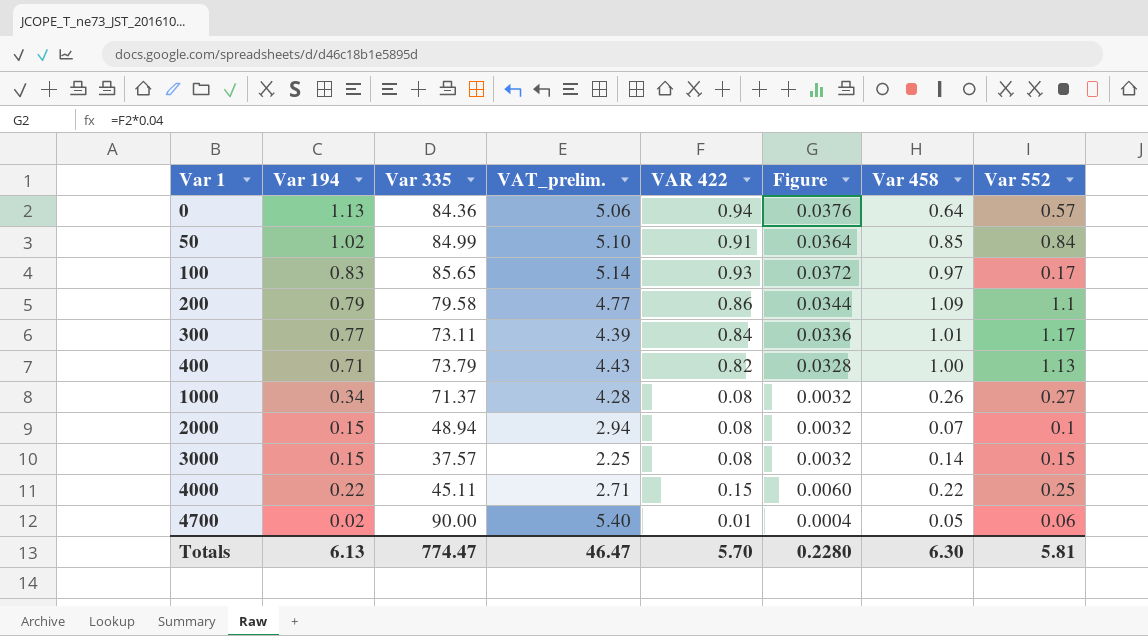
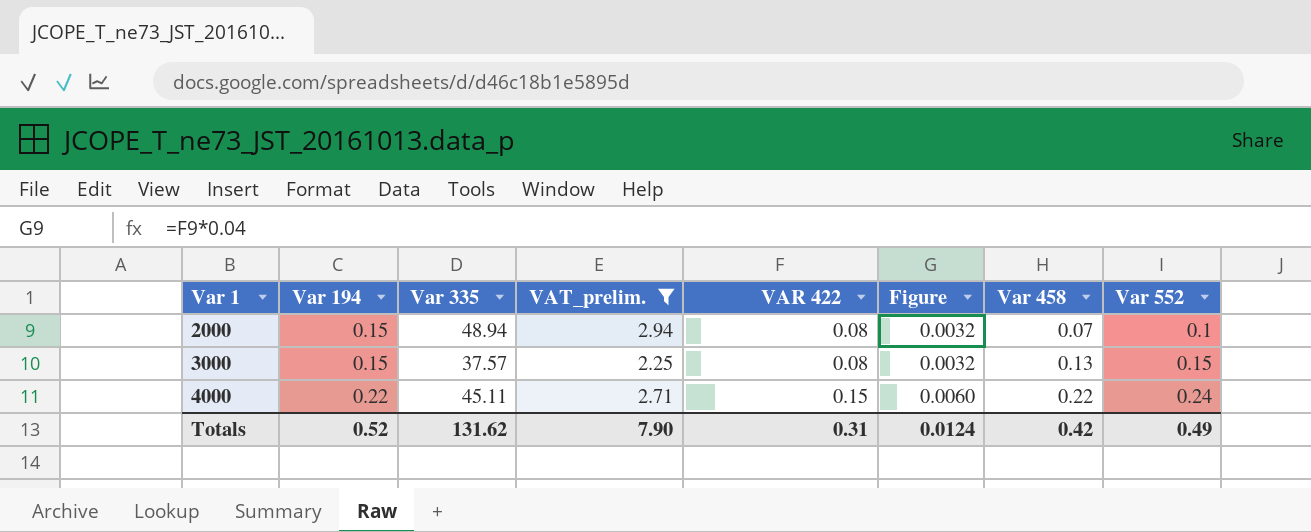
filter: none -> VAT_prelim. <= 2.94
3000 | Var 458: 0.14 -> 0.13
4000 | Var 552: 0.25 -> 0.24
Totals | Var 194: 6.13 -> 0.52
Totals | Var 335: 774.47 -> 131.62
Totals | VAT_prelim.: 46.47 -> 7.90
Totals | VAR 422: 5.70 -> 0.31
Totals | Figure: 0.2280 -> 0.0124
Totals | Var 458: 6.30 -> 0.42
Totals | Var 552: 5.81 -> 0.49

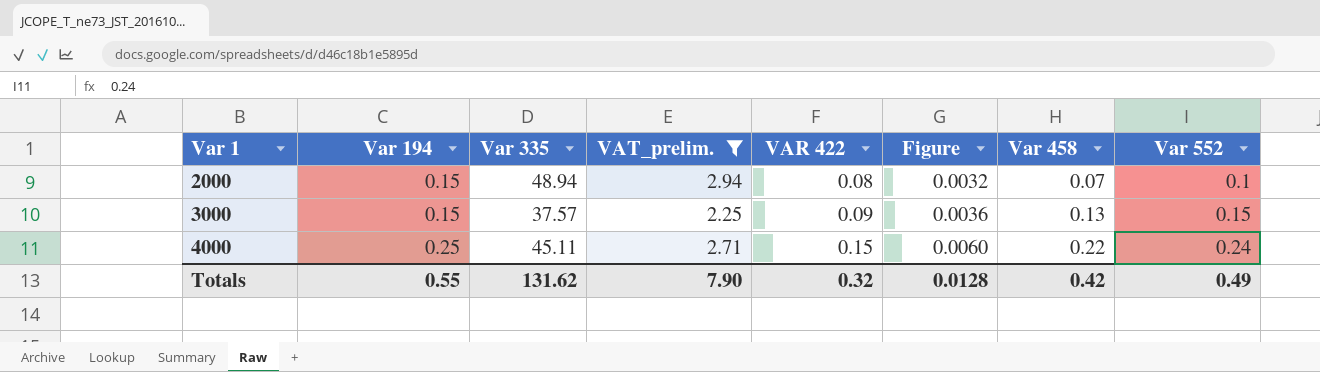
3000 | VAR 422: 0.08 -> 0.09
3000 | Figure: 0.0032 -> 0.0036
4000 | Var 194: 0.22 -> 0.25
Totals | Var 194: 0.52 -> 0.55
Totals | VAR 422: 0.31 -> 0.32
Totals | Figure: 0.0124 -> 0.0128

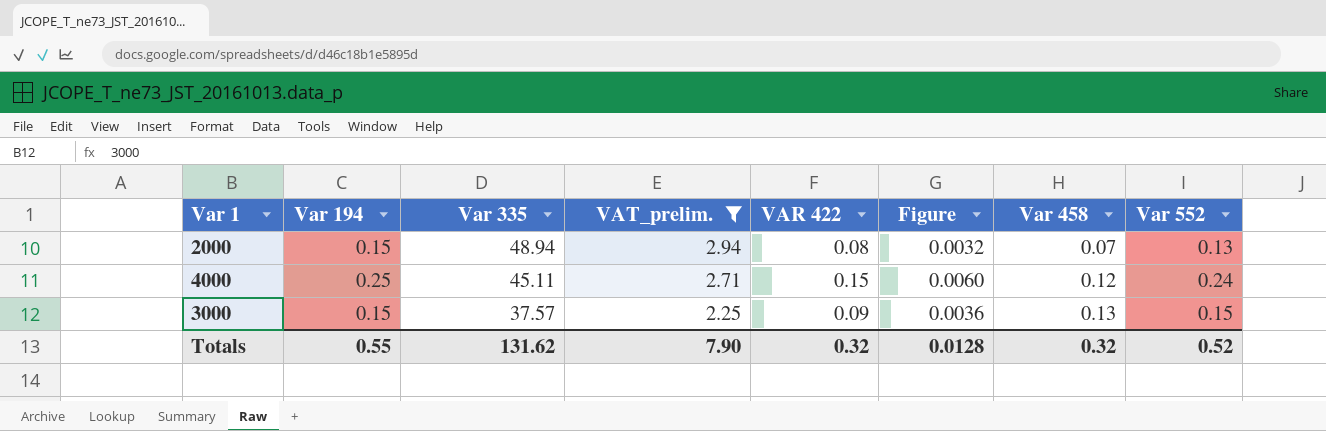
row order: Var 1 ascending -> Var 335 descending
2000 | Var 552: 0.1 -> 0.13
4000 | Var 458: 0.22 -> 0.12
Totals | Var 458: 0.42 -> 0.32
Totals | Var 552: 0.49 -> 0.52

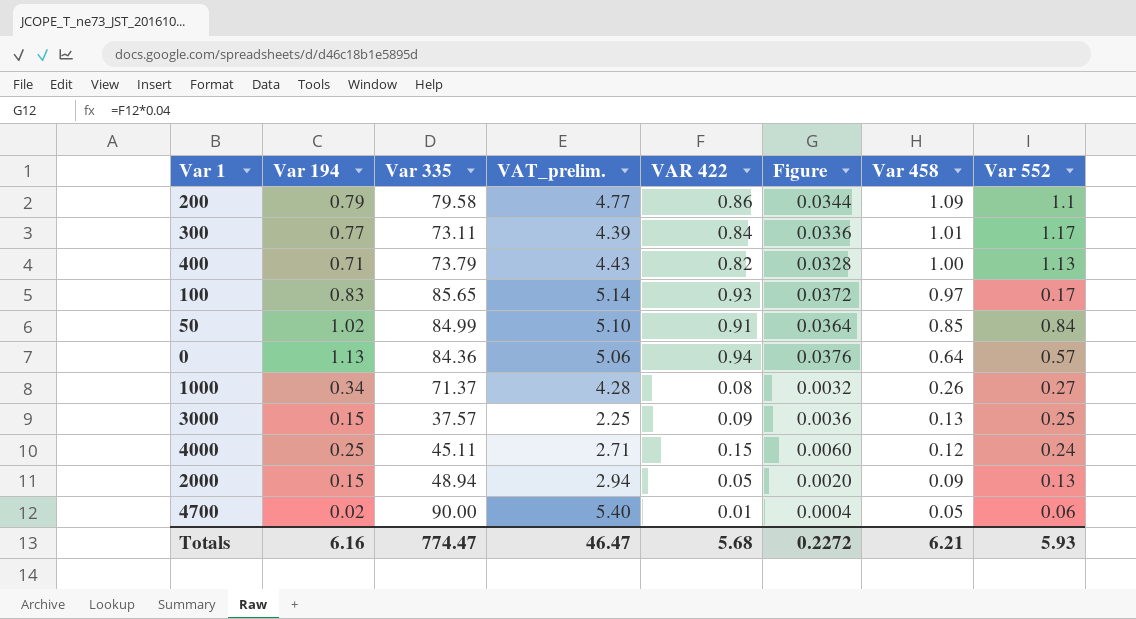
filter: VAT_prelim. <= 2.94 -> none
row order: Var 335 descending -> Var 458 descending
3000 | Var 552: 0.15 -> 0.25
2000 | VAR 422: 0.08 -> 0.05
2000 | Figure: 0.0032 -> 0.0020
2000 | Var 458: 0.07 -> 0.09
Totals | Var 194: 0.55 -> 6.16
Totals | Var 335: 131.62 -> 774.47
Totals | VAT_prelim.: 7.90 -> 46.47
Totals | VAR 422: 0.32 -> 5.68
Totals | Figure: 0.0128 -> 0.2272
Totals | Var 458: 0.32 -> 6.21
Totals | Var 552: 0.52 -> 5.93

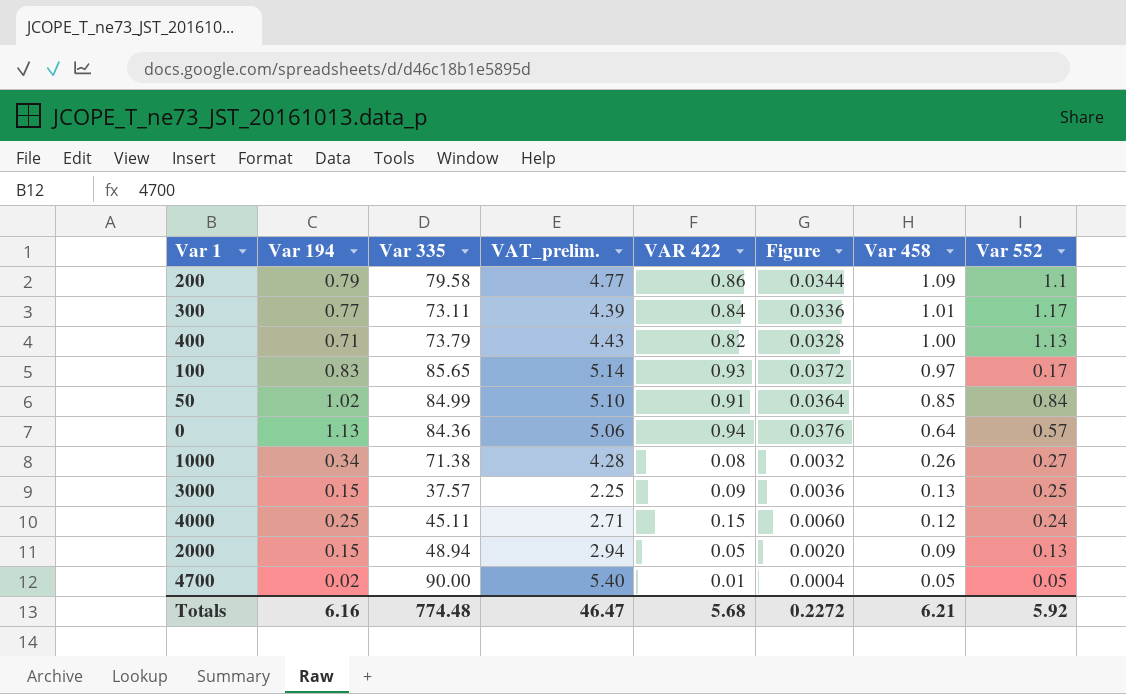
1000 | Var 335: 71.37 -> 71.38
4700 | Var 552: 0.06 -> 0.05
Totals | Var 335: 774.47 -> 774.48
Totals | Var 552: 5.93 -> 5.92

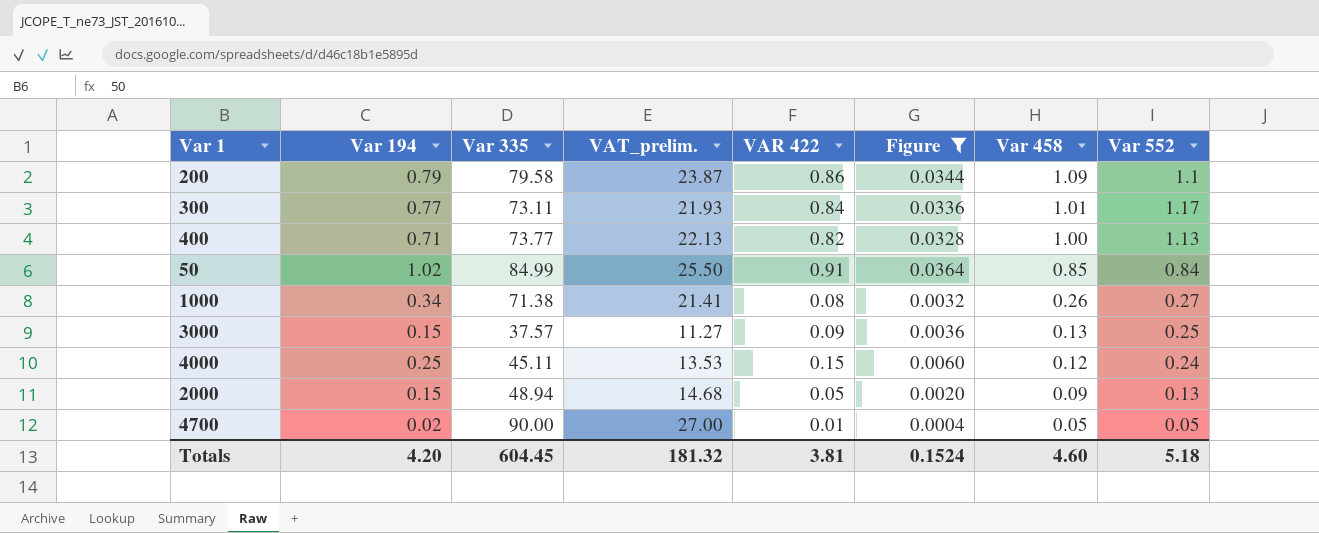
filter: none -> Figure <= 0.0364
column VAT_prelim. | formula: [Var 335] * 0.06 -> [Var 335] * 0.3
400 | Var 335: 73.79 -> 73.77
Totals | Var 194: 6.16 -> 4.20
Totals | Var 335: 774.48 -> 604.45
Totals | VAT_prelim.: 46.47 -> 181.32
Totals | VAR 422: 5.68 -> 3.81
Totals | Figure: 0.2272 -> 0.1524
Totals | Var 458: 6.21 -> 4.60
Totals | Var 552: 5.92 -> 5.18

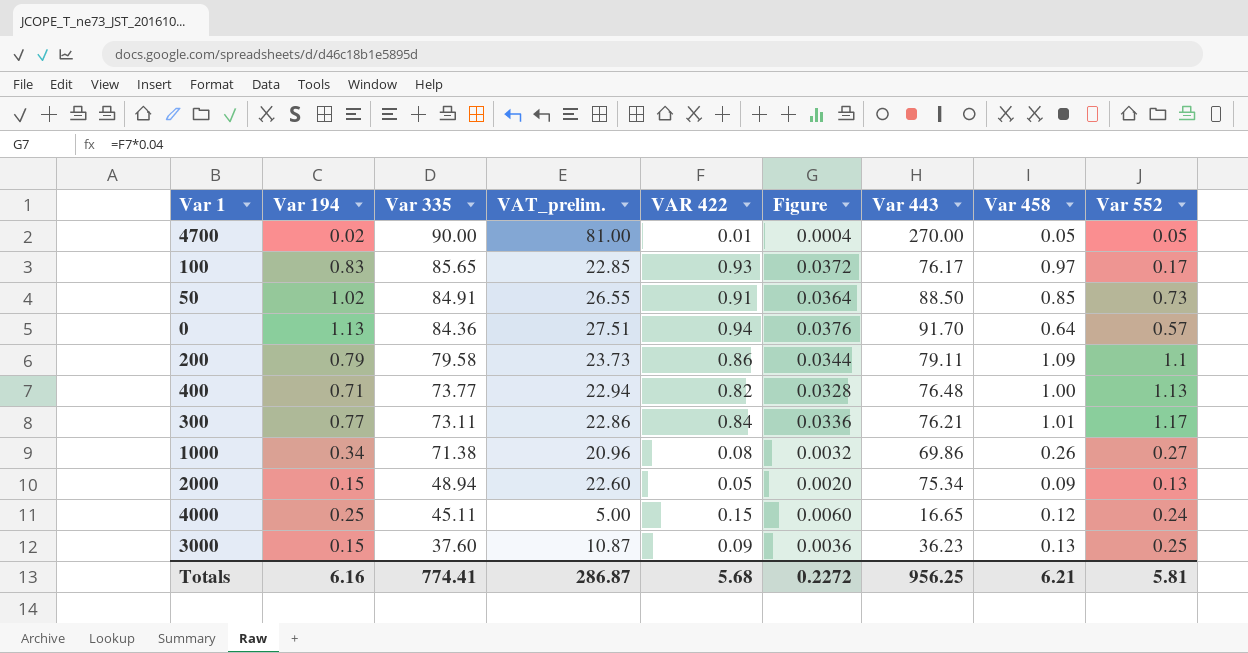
filter: Figure <= 0.0364 -> none
row order: Var 458 descending -> Var 335 descending
column VAT_prelim. | formula: [Var 335] * 0.3 -> [Var 443] * 0.3
column Var 443 | position: none -> 7
50 | Var 335: 84.99 -> 84.91
50 | Var 552: 0.84 -> 0.73
3000 | Var 335: 37.57 -> 37.60
Totals | Var 194: 4.20 -> 6.16
Totals | Var 335: 604.45 -> 774.41
Totals | VAT_prelim.: 181.32 -> 286.87
Totals | VAR 422: 3.81 -> 5.68
Totals | Figure: 0.1524 -> 0.2272
Totals | Var 458: 4.60 -> 6.21
Totals | Var 552: 5.18 -> 5.81

